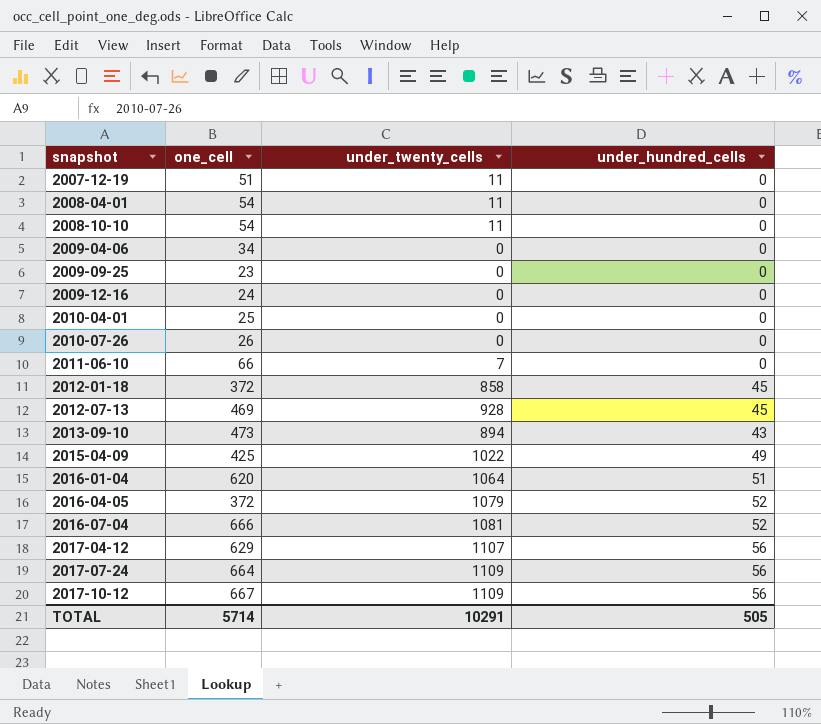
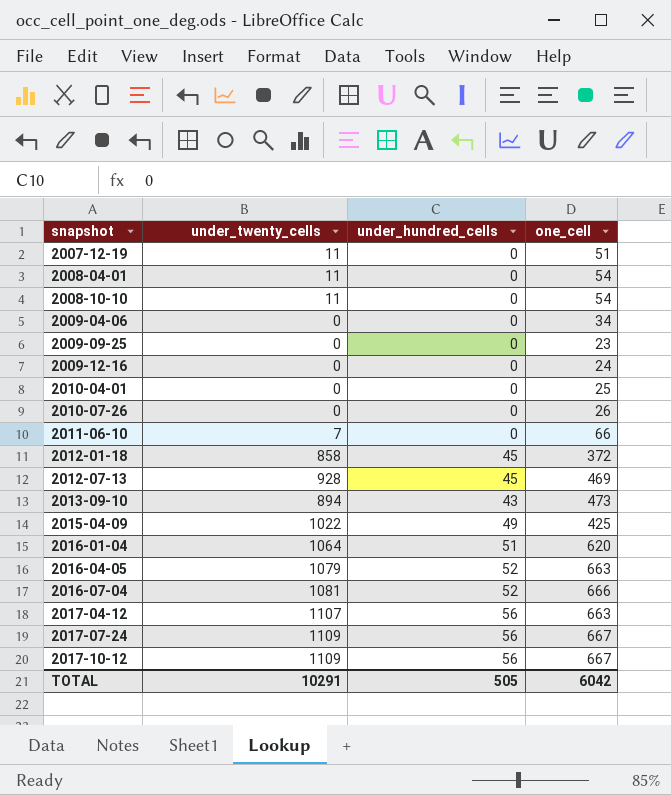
column one_cell | position: 2 -> 4
2016-04-05 | one_cell: 372 -> 663
2017-04-12 | one_cell: 629 -> 663
2017-07-24 | one_cell: 664 -> 667
TOTAL | one_cell: 5714 -> 6042

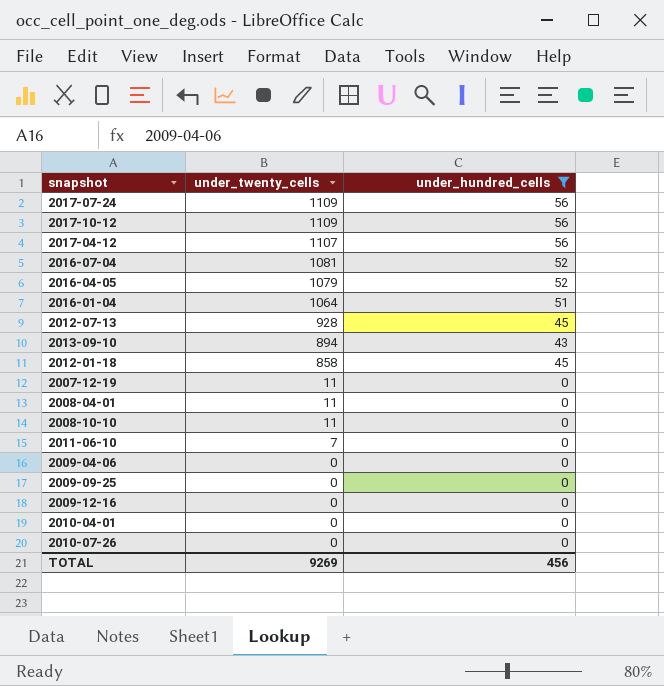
filter: none -> under_hundred_cells != 49
row order: snapshot ascending -> under_twenty_cells descending
column one_cell | position: 4 -> none
TOTAL | under_twenty_cells: 10291 -> 9269
TOTAL | under_hundred_cells: 505 -> 456

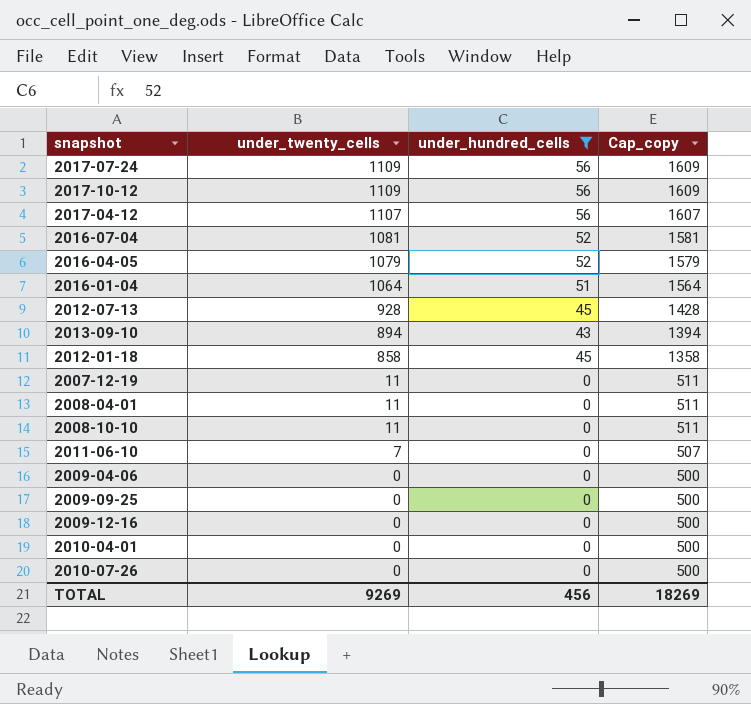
column Cap_copy | formula: none -> [under_twenty_cells] + 500

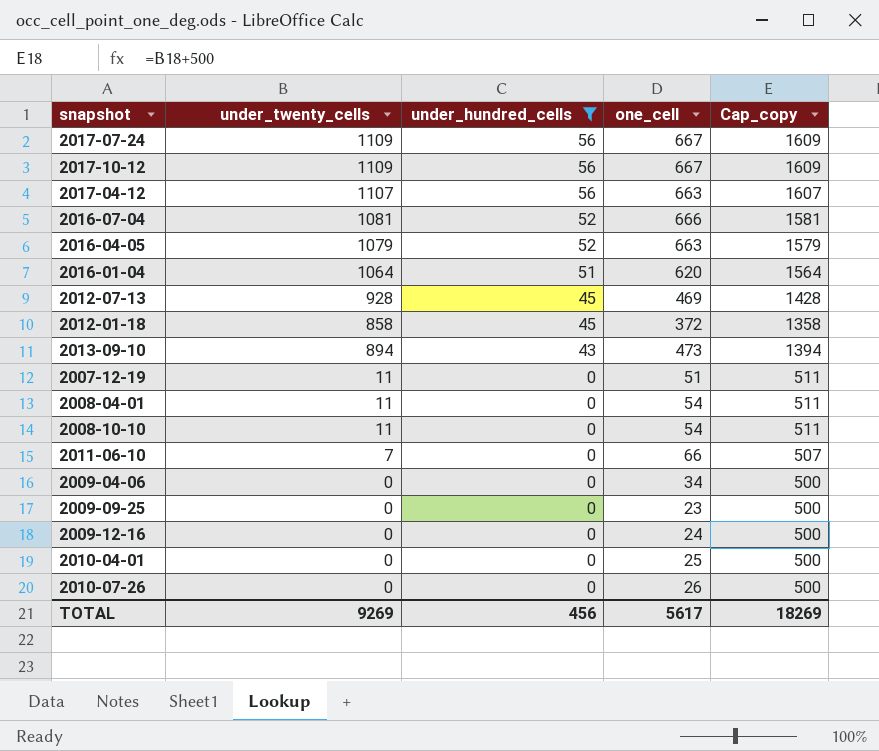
row order: under_twenty_cells descending -> under_hundred_cells descending
column one_cell | position: none -> 4

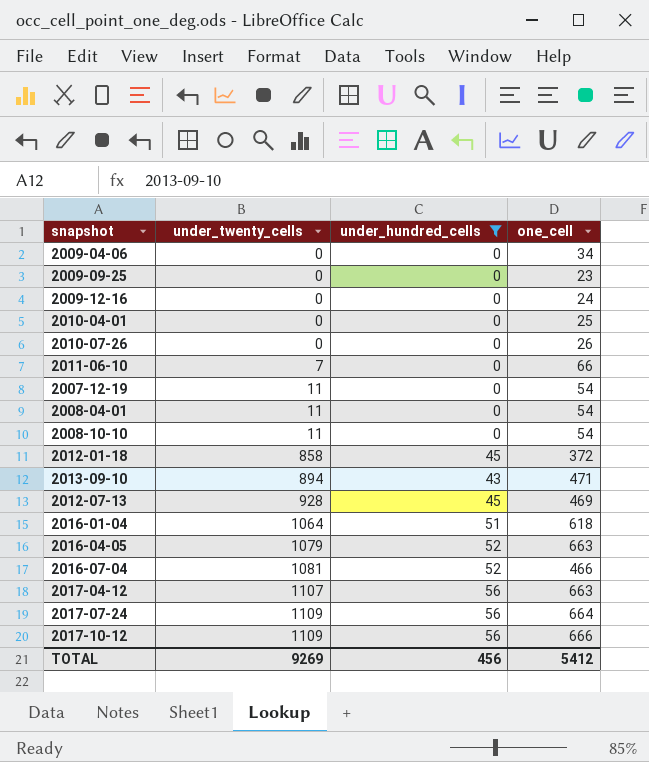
row order: under_hundred_cells descending -> under_twenty_cells ascending
column Cap_copy | formula: [under_twenty_cells] + 500 -> none
2007-12-19 | one_cell: 51 -> 54
2013-09-10 | one_cell: 473 -> 471
2016-01-04 | one_cell: 620 -> 618
2016-07-04 | one_cell: 666 -> 466
2017-07-24 | one_cell: 667 -> 664
2017-10-12 | one_cell: 667 -> 666
TOTAL | one_cell: 5617 -> 5412

